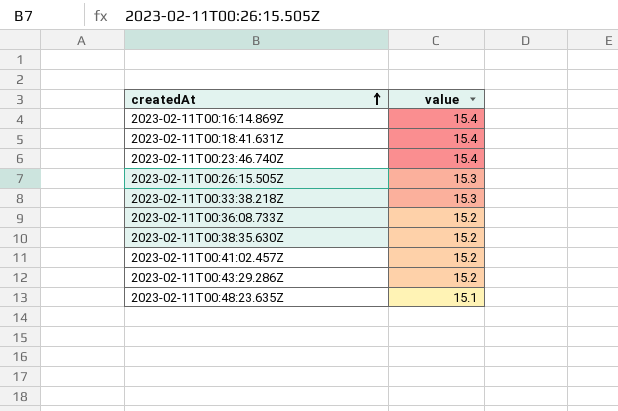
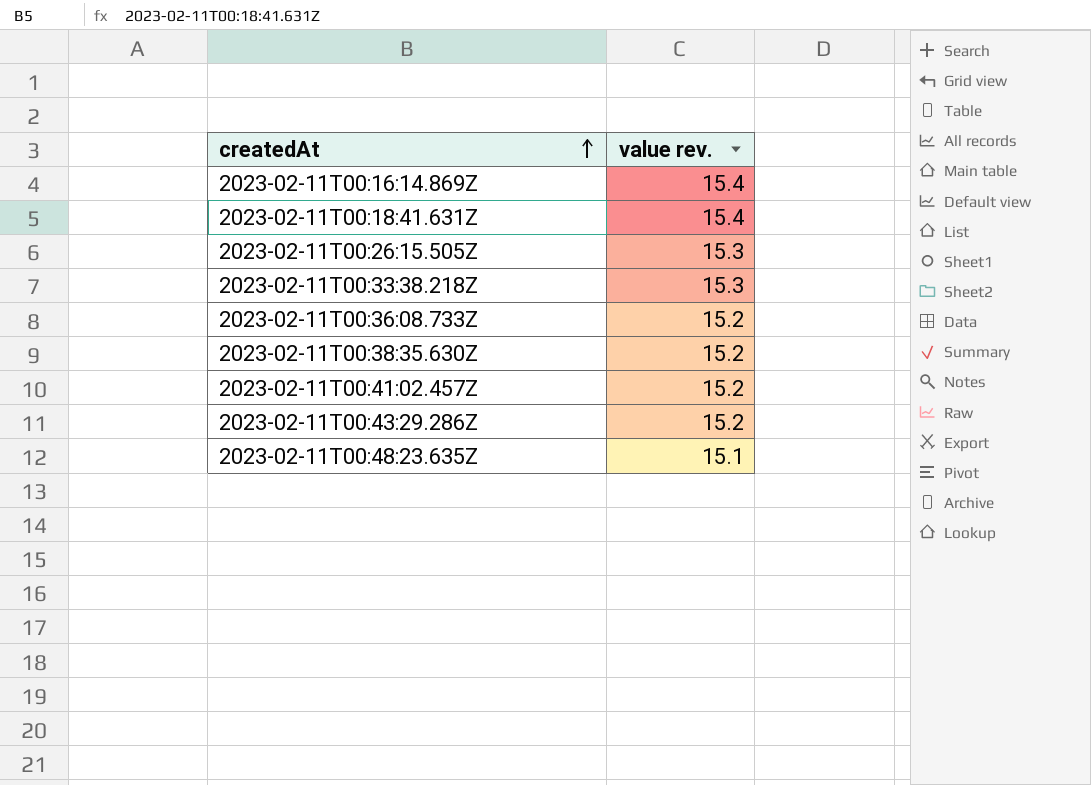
column name: value -> value rev.
row 2023-02-11T00:23:46.740Z: 15.4 -> none

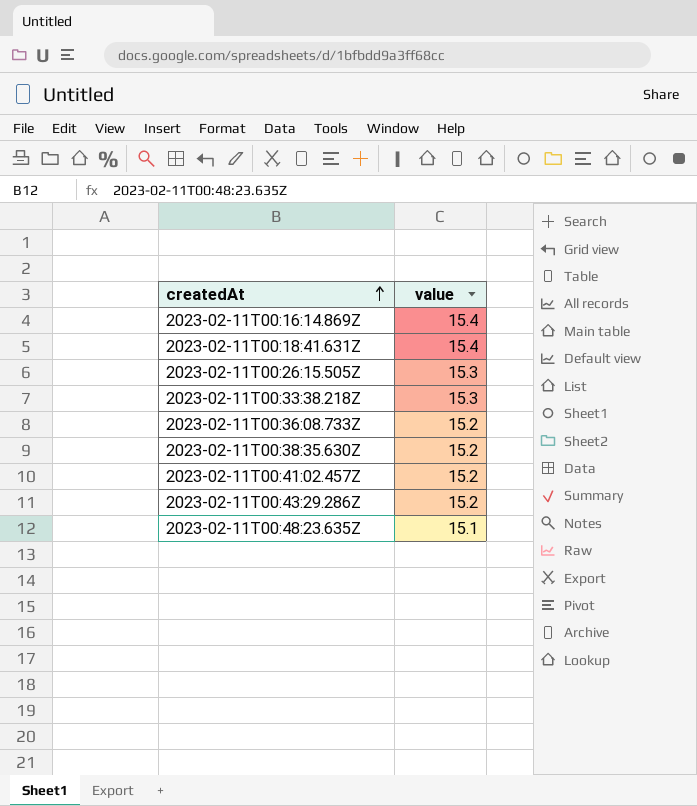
column name: value rev. -> value

